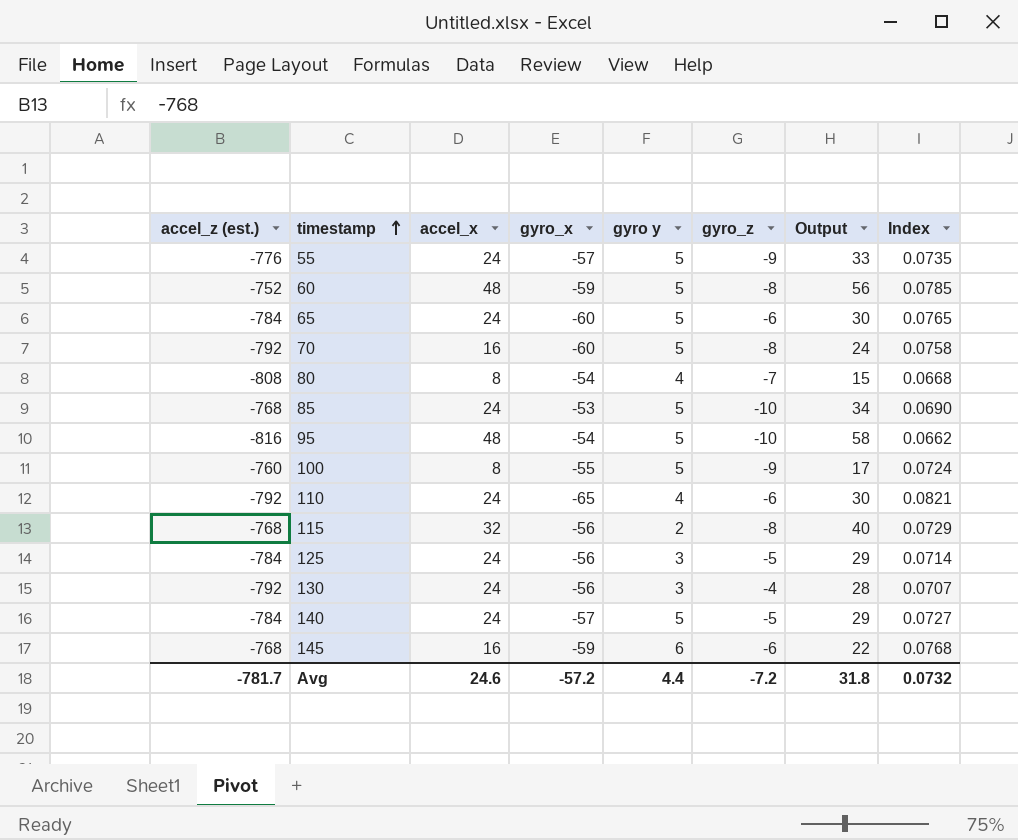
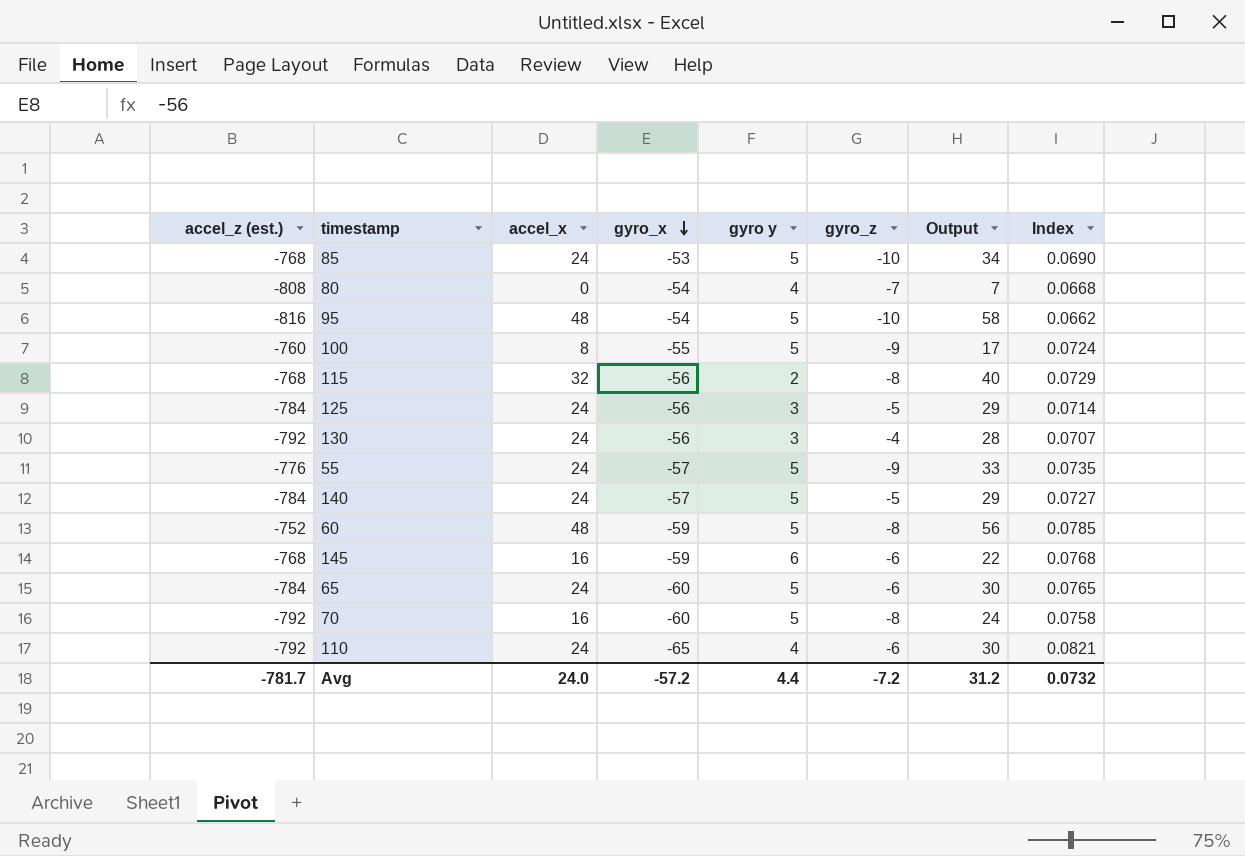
row order: timestamp ascending -> gyro_x descending
80 | accel_x: 8 -> 0
80 | Output: 15 -> 7
Avg | accel_x: 24.6 -> 24.0
Avg | Output: 31.8 -> 31.2

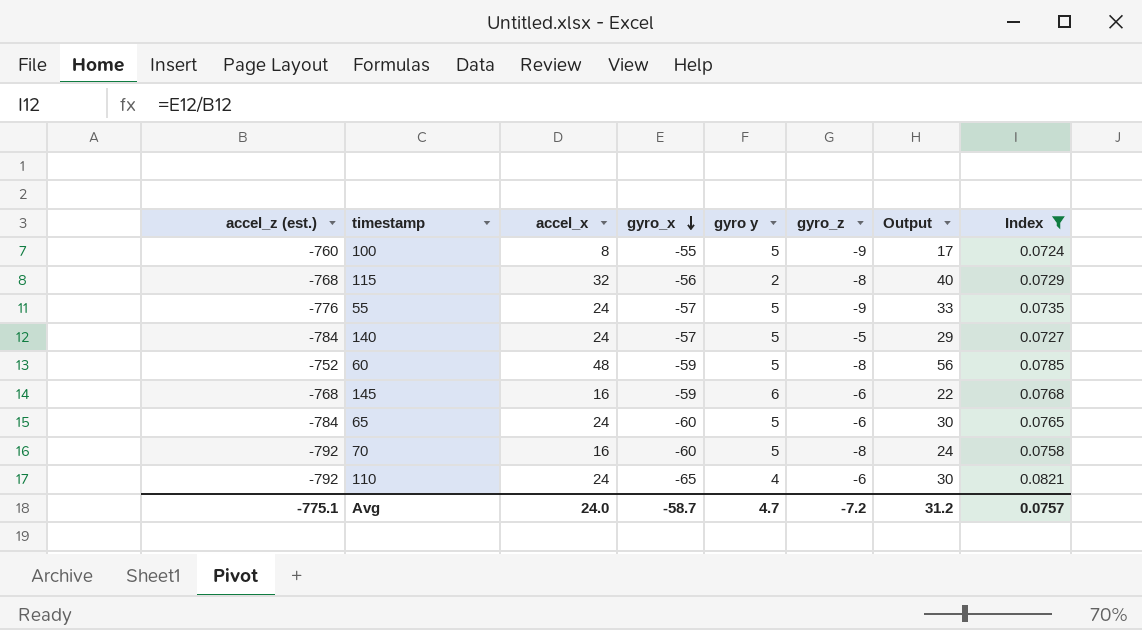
filter: none -> Index >= 0.0724
Avg | accel_z (est.): -781.7 -> -775.1
Avg | gyro_x: -57.2 -> -58.7
Avg | gyro y: 4.4 -> 4.7
Avg | Index: 0.0732 -> 0.0757

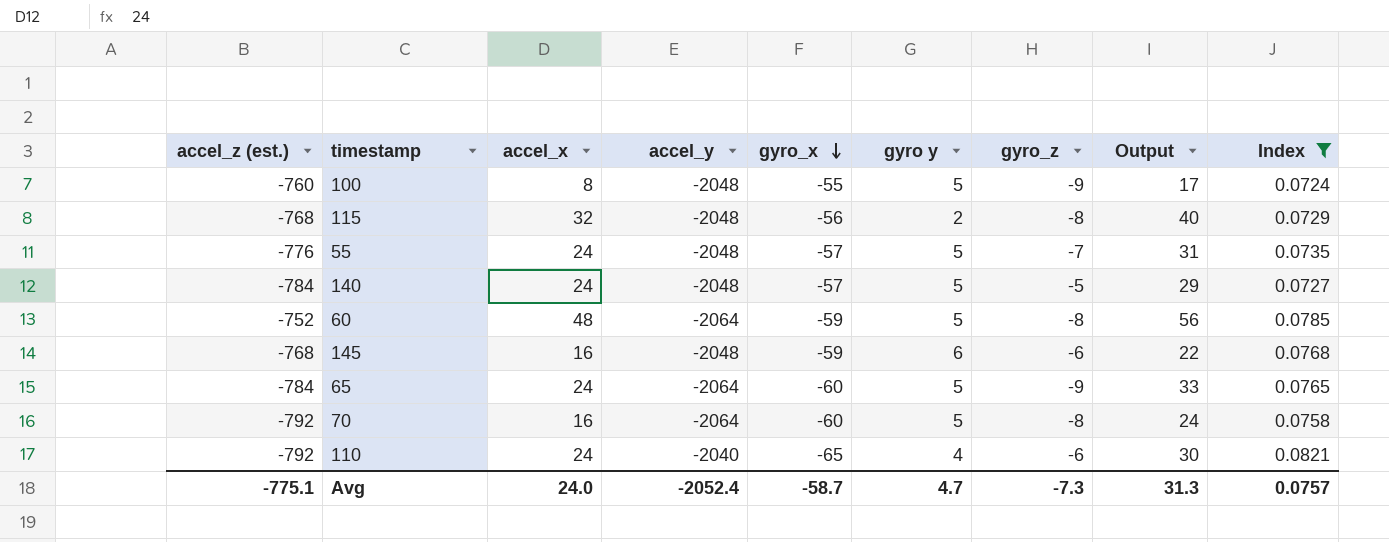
column accel_y | position: none -> 4
55 | gyro_z: -9 -> -7
55 | Output: 33 -> 31
65 | gyro_z: -6 -> -9
65 | Output: 30 -> 33
Avg | gyro_z: -7.2 -> -7.3
Avg | Output: 31.2 -> 31.3

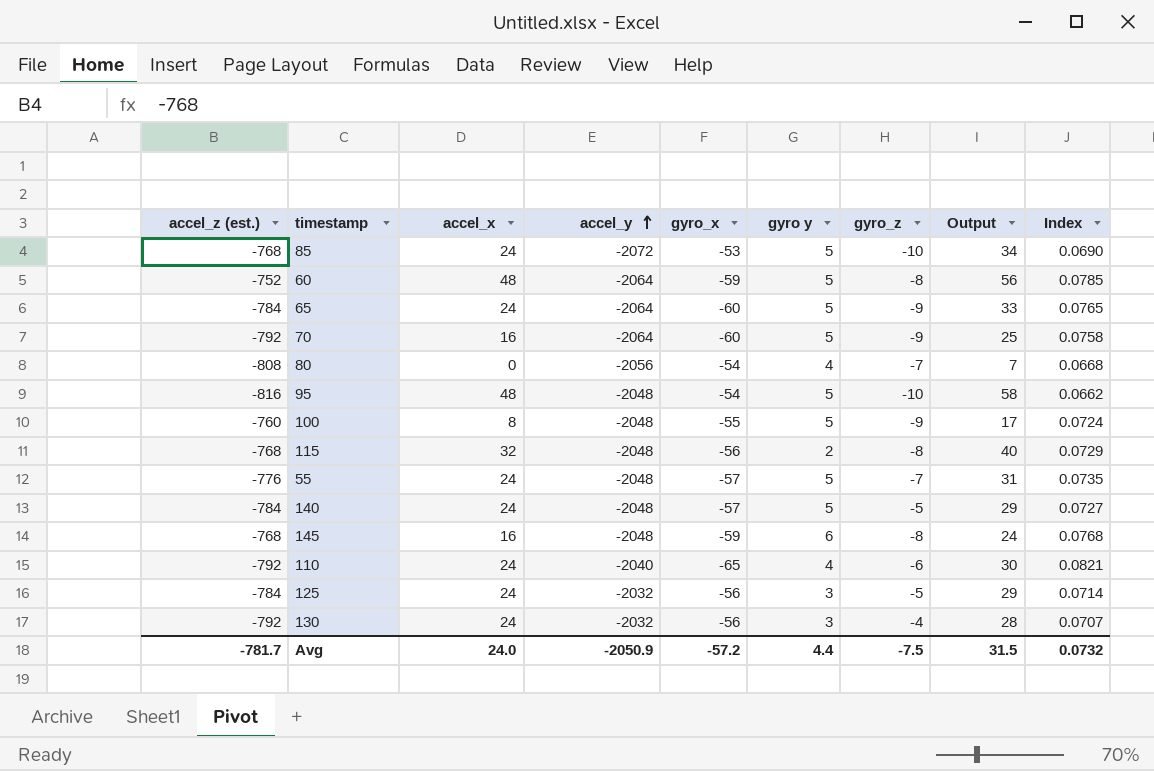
filter: Index >= 0.0724 -> none
row order: gyro_x descending -> accel_y ascending
70 | gyro_z: -8 -> -9
70 | Output: 24 -> 25
145 | gyro_z: -6 -> -8
145 | Output: 22 -> 24
Avg | accel_z (est.): -775.1 -> -781.7
Avg | accel_y: -2052.4 -> -2050.9
Avg | gyro_x: -58.7 -> -57.2
Avg | gyro y: 4.7 -> 4.4
Avg | gyro_z: -7.3 -> -7.5
Avg | Output: 31.3 -> 31.5
Avg | Index: 0.0757 -> 0.0732

